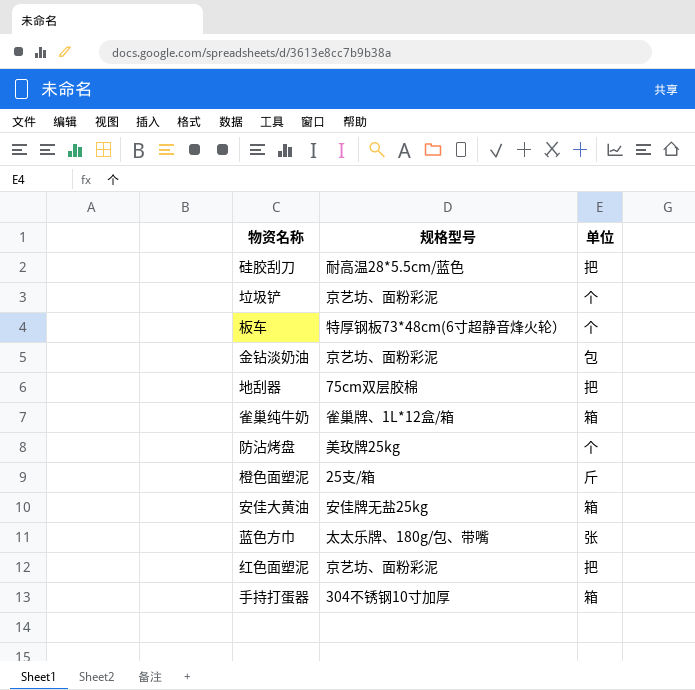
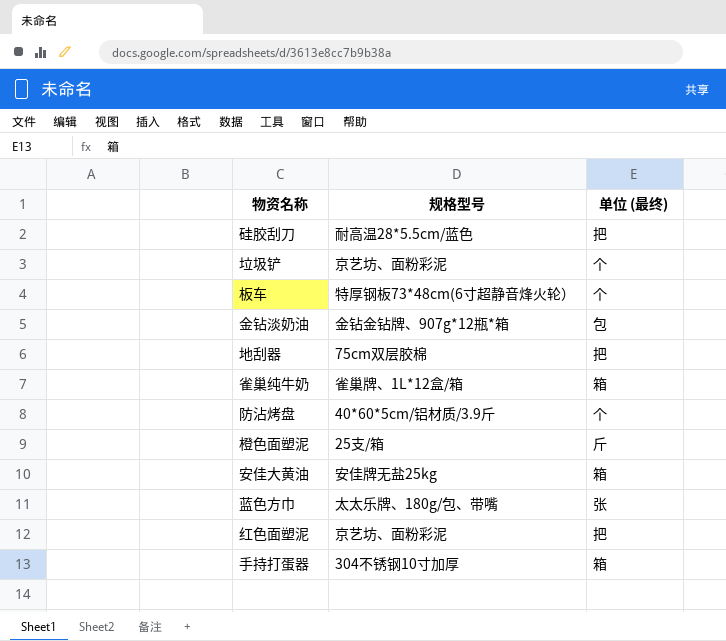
column name: 单位 -> 单位 (最终)
金钻淡奶油 | 规格型号: 京艺坊、面粉彩泥 -> 金钻金钻牌、907g*12瓶*箱
防沾烤盘 | 规格型号: 美玫牌25kg -> 40*60*5cm/铝材质/3.9斤

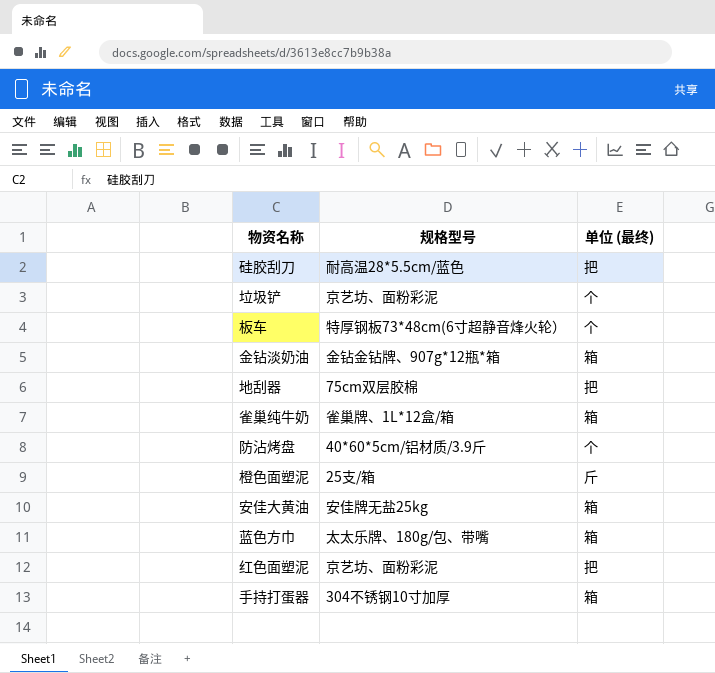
金钻淡奶油 | 单位 (最终): 包 -> 箱
蓝色方巾 | 单位 (最终): 张 -> 箱

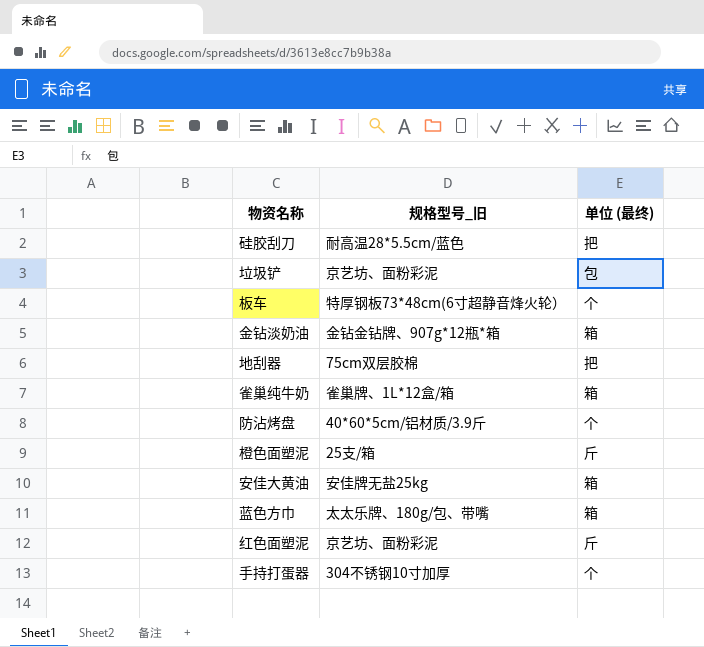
column name: 规格型号 -> 规格型号_旧
垃圾铲 | 单位 (最终): 个 -> 包
红色面塑泥 | 单位 (最终): 把 -> 斤
手持打蛋器 | 单位 (最终): 箱 -> 个

